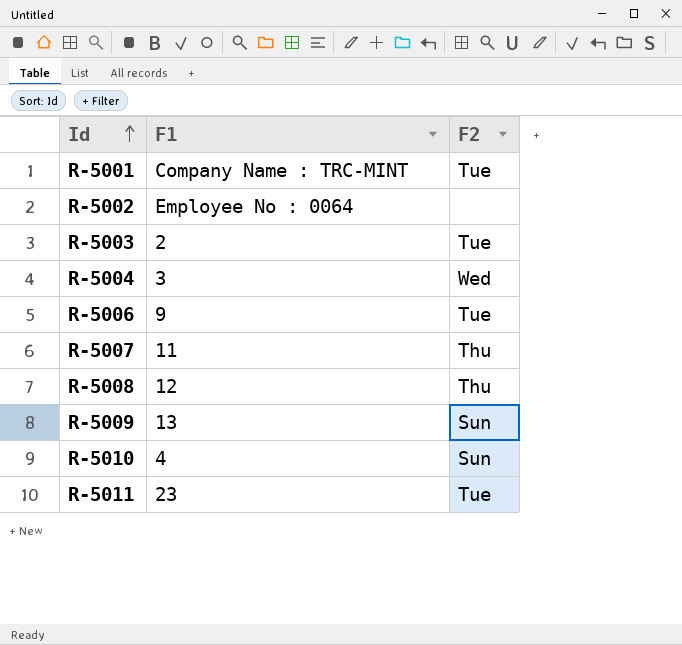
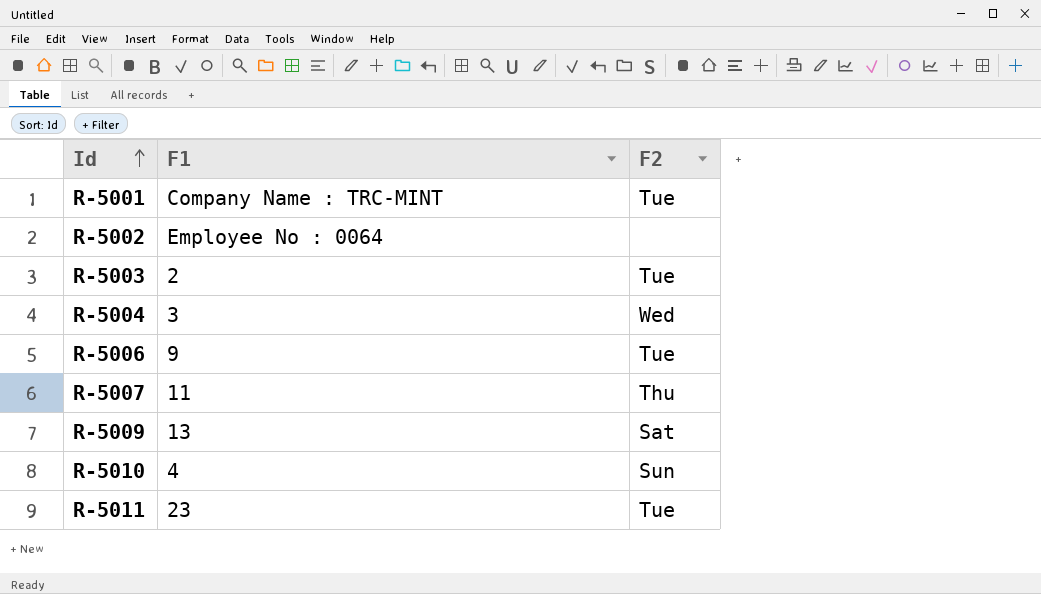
row R-5008: 12 | Thu -> none
R-5009 | F2: Sun -> Sat

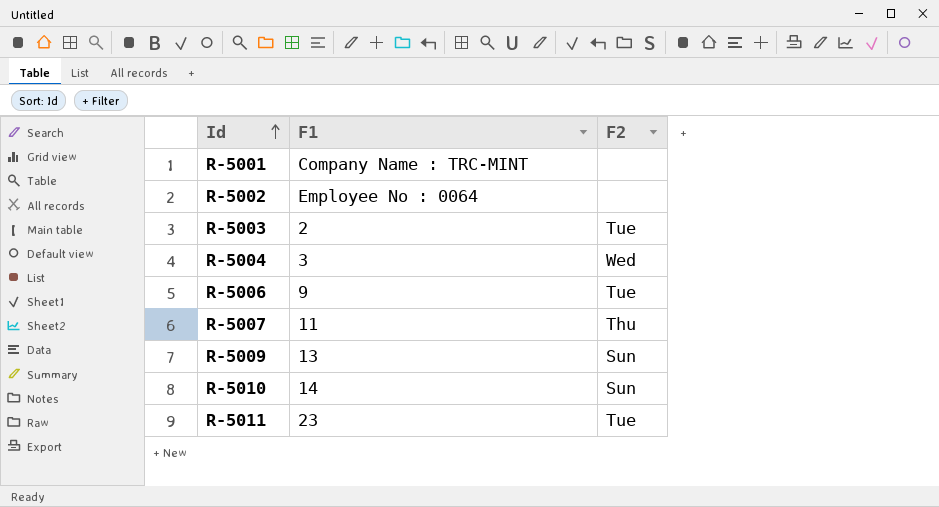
R-5001 | F2: Tue -> none
R-5009 | F2: Sat -> Sun
R-5010 | F1: 4 -> 14

